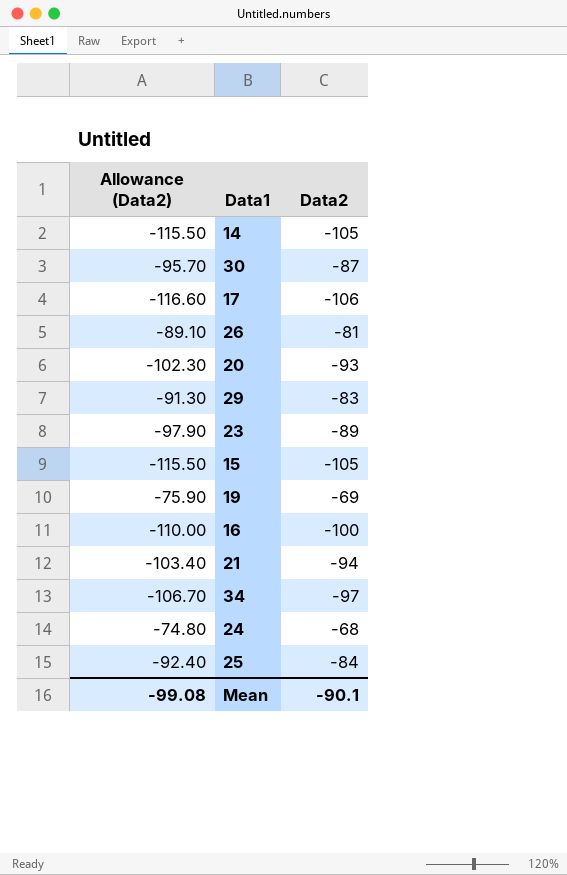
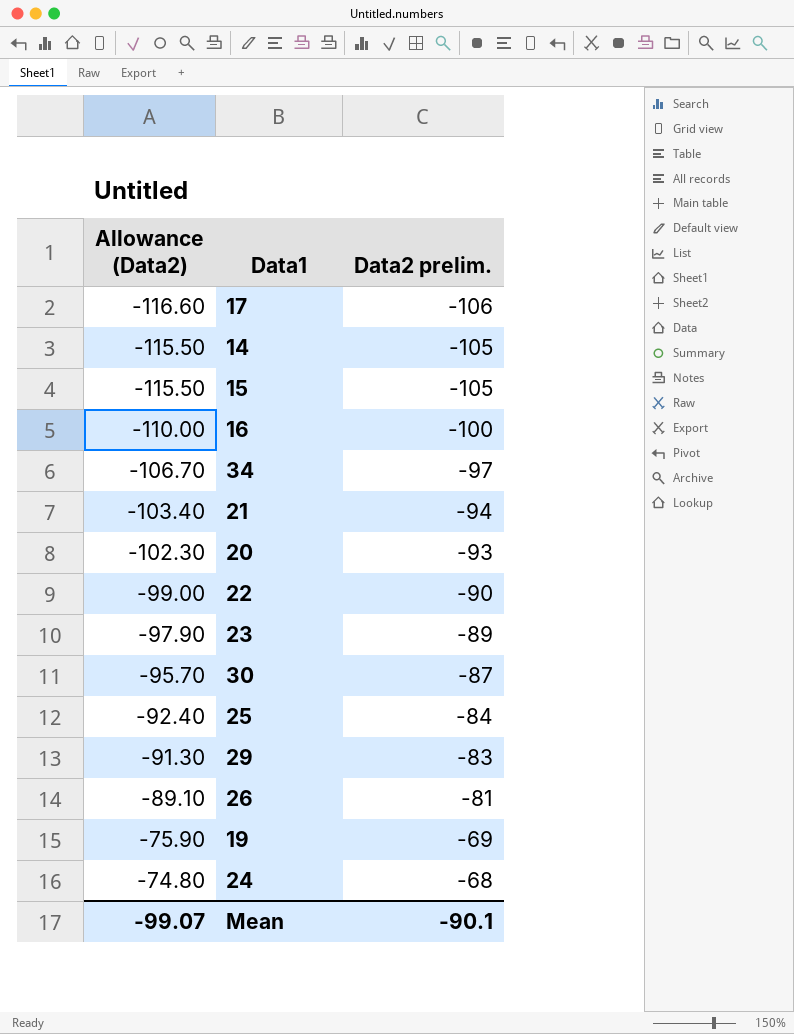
row order: none -> Allowance (Data2) ascending
column name: Data2 -> Data2 prelim.
row 22: none -> -99.00 | -90
Mean | Allowance (Data2): -99.08 -> -99.07

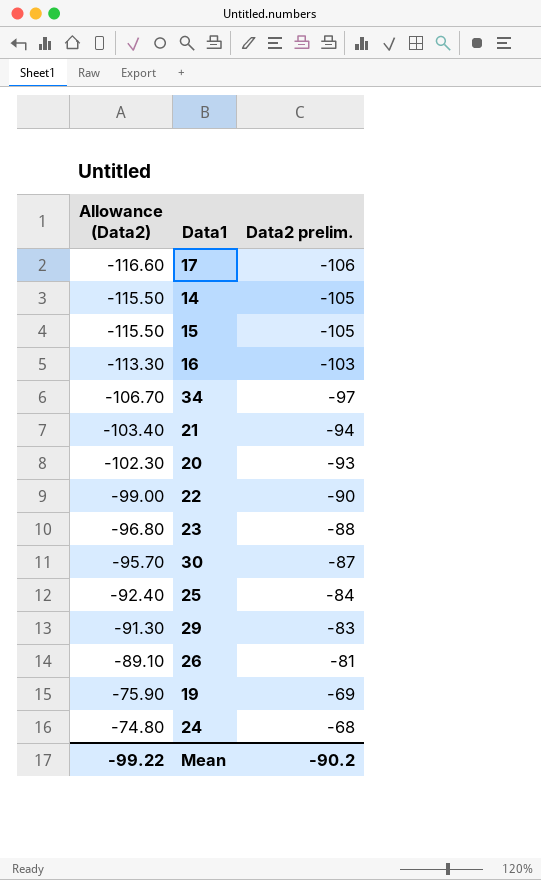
16 | Allowance (Data2): -110.00 -> -113.30
16 | Data2 prelim.: -100 -> -103
23 | Allowance (Data2): -97.90 -> -96.80
23 | Data2 prelim.: -89 -> -88
Mean | Allowance (Data2): -99.07 -> -99.22
Mean | Data2 prelim.: -90.1 -> -90.2

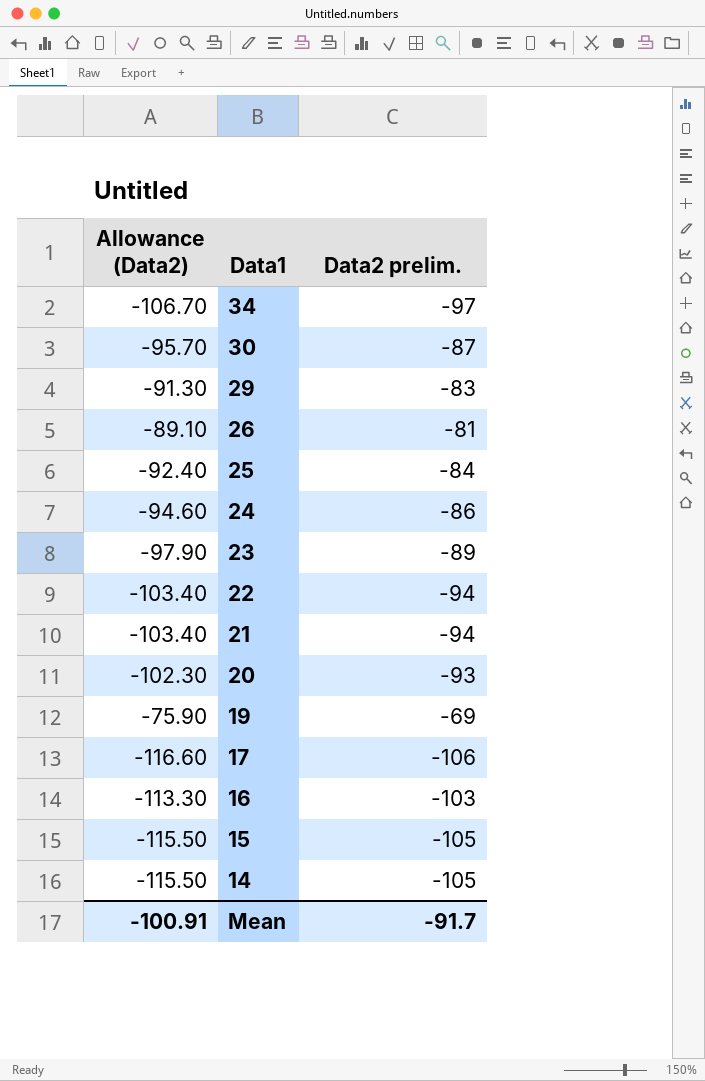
row order: Allowance (Data2) ascending -> Data1 descending
24 | Allowance (Data2): -74.80 -> -94.60
24 | Data2 prelim.: -68 -> -86
23 | Allowance (Data2): -96.80 -> -97.90
23 | Data2 prelim.: -88 -> -89
22 | Allowance (Data2): -99.00 -> -103.40
22 | Data2 prelim.: -90 -> -94
Mean | Allowance (Data2): -99.22 -> -100.91
Mean | Data2 prelim.: -90.2 -> -91.7

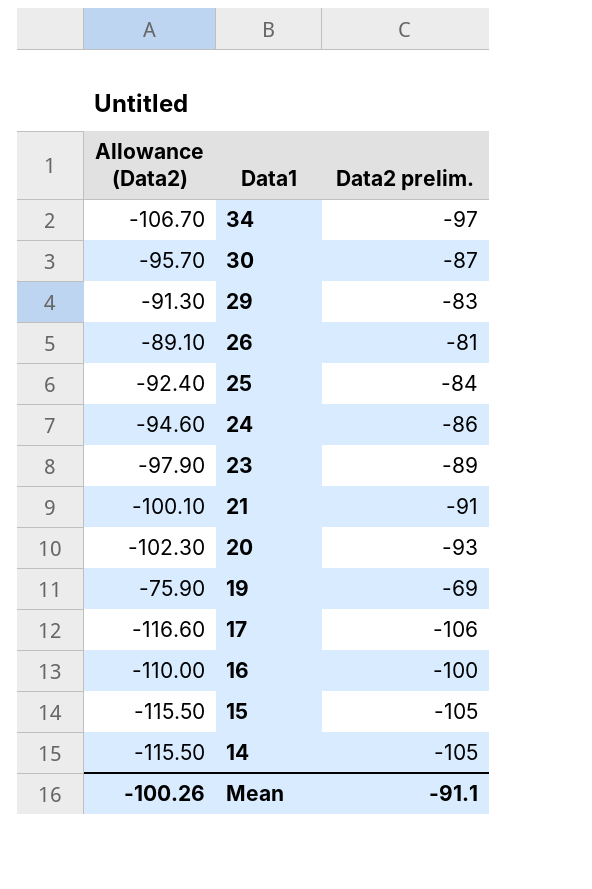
row 22: -103.40 | -94 -> none
21 | Allowance (Data2): -103.40 -> -100.10
21 | Data2 prelim.: -94 -> -91
16 | Allowance (Data2): -113.30 -> -110.00
16 | Data2 prelim.: -103 -> -100
Mean | Allowance (Data2): -100.91 -> -100.26
Mean | Data2 prelim.: -91.7 -> -91.1

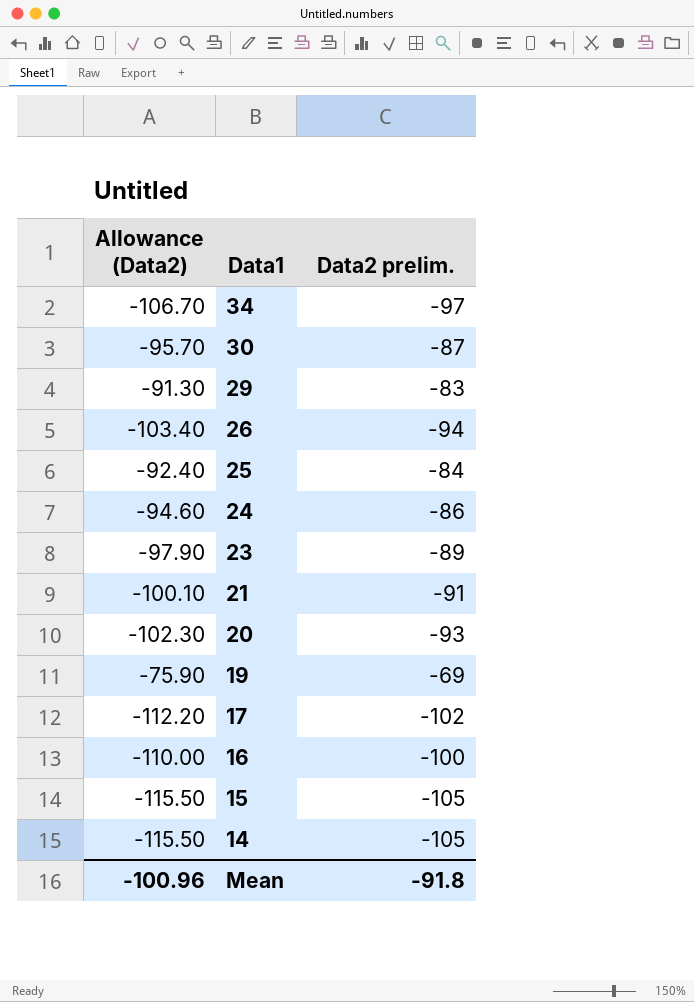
26 | Allowance (Data2): -89.10 -> -103.40
26 | Data2 prelim.: -81 -> -94
17 | Allowance (Data2): -116.60 -> -112.20
17 | Data2 prelim.: -106 -> -102
Mean | Allowance (Data2): -100.26 -> -100.96
Mean | Data2 prelim.: -91.1 -> -91.8

